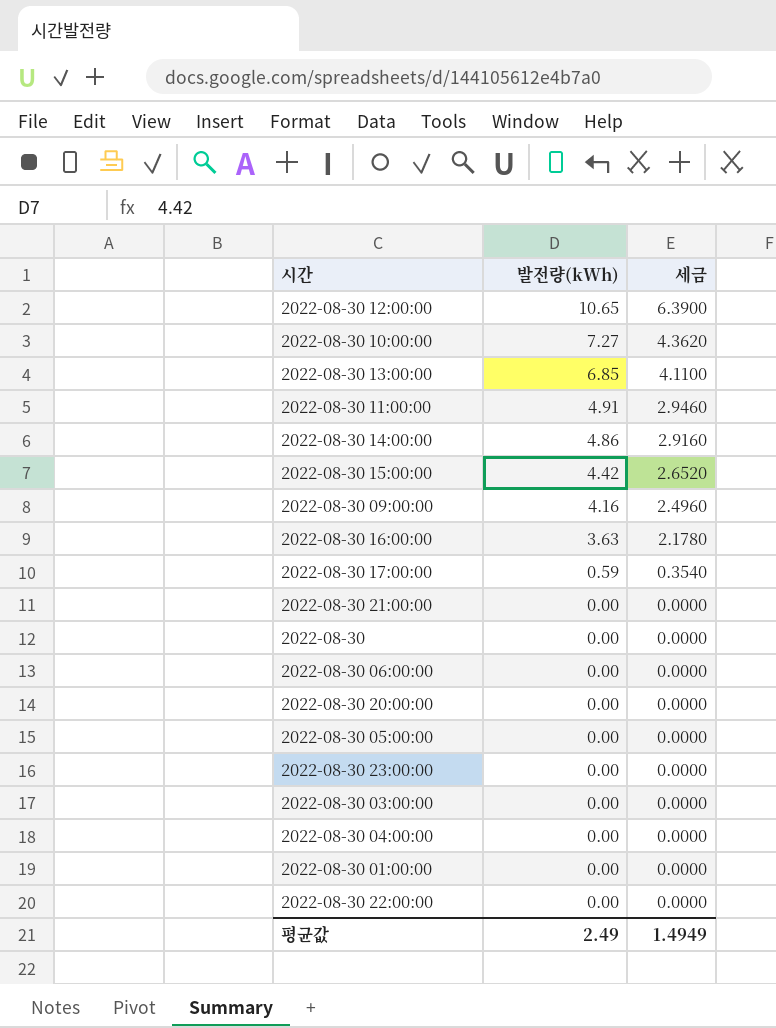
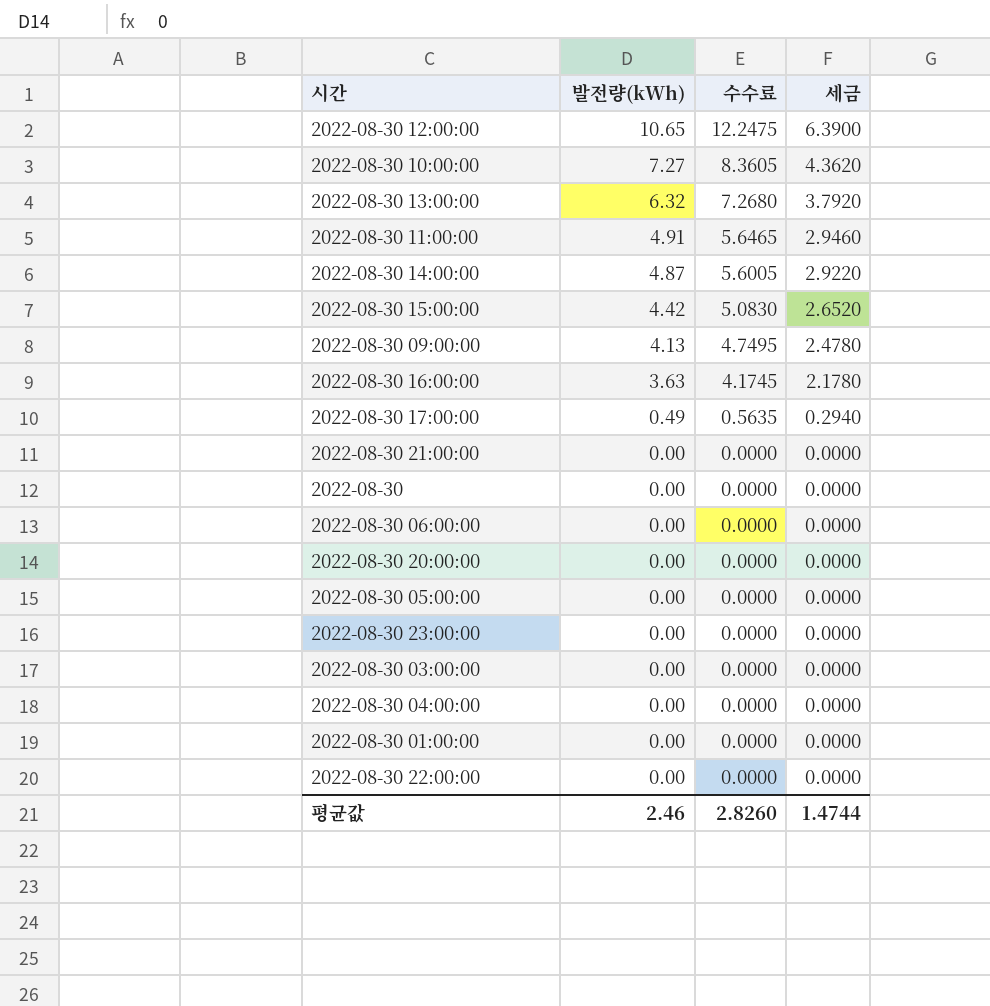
column 수수료 | formula: none -> [발전량(kWh)] * 1.15
2022-08-30 13:00:00 | 발전량(kWh): 6.85 -> 6.32
2022-08-30 13:00:00 | 세금: 4.1100 -> 3.7920
2022-08-30 14:00:00 | 발전량(kWh): 4.86 -> 4.87
2022-08-30 14:00:00 | 세금: 2.9160 -> 2.9220
2022-08-30 09:00:00 | 발전량(kWh): 4.16 -> 4.13
2022-08-30 09:00:00 | 세금: 2.4960 -> 2.4780
2022-08-30 17:00:00 | 발전량(kWh): 0.59 -> 0.49
2022-08-30 17:00:00 | 세금: 0.3540 -> 0.2940
평균값 | 발전량(kWh): 2.49 -> 2.46
평균값 | 세금: 1.4949 -> 1.4744

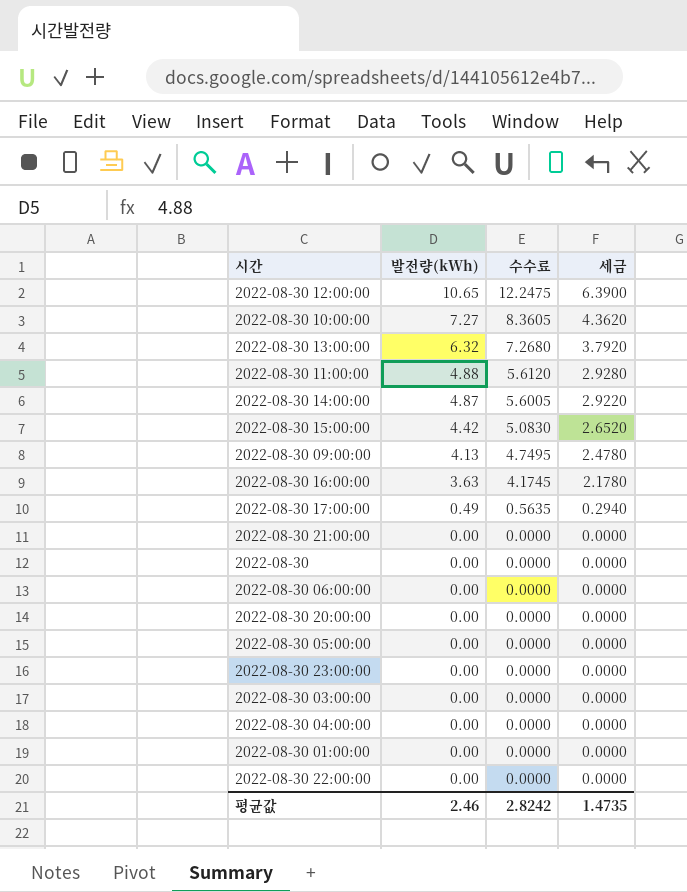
2022-08-30 11:00:00 | 발전량(kWh): 4.91 -> 4.88
2022-08-30 11:00:00 | 수수료: 5.6465 -> 5.6120
2022-08-30 11:00:00 | 세금: 2.9460 -> 2.9280
평균값 | 수수료: 2.8260 -> 2.8242
평균값 | 세금: 1.4744 -> 1.4735

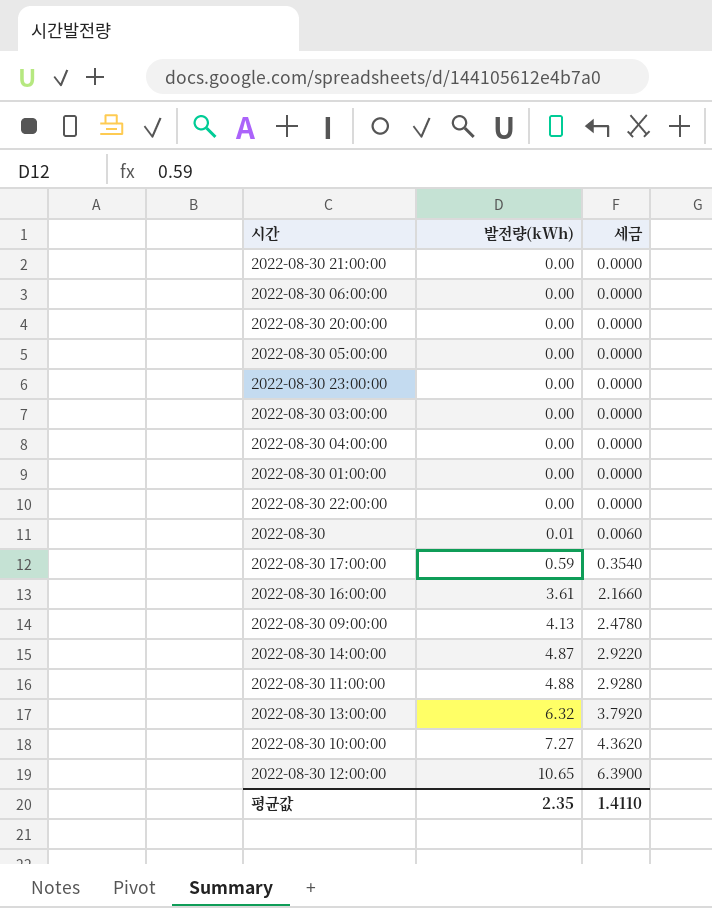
row order: 발전량(kWh) descending -> 발전량(kWh) ascending
column 수수료 | formula: [발전량(kWh)] * 1.15 -> none
row 2022-08-30 15:00:00: 4.42 | 5.0830 | 2.6520 -> none
2022-08-30 | 발전량(kWh): 0.00 -> 0.01
2022-08-30 | 세금: 0.0000 -> 0.0060
2022-08-30 17:00:00 | 발전량(kWh): 0.49 -> 0.59
2022-08-30 17:00:00 | 세금: 0.2940 -> 0.3540
2022-08-30 16:00:00 | 발전량(kWh): 3.63 -> 3.61
2022-08-30 16:00:00 | 세금: 2.1780 -> 2.1660
평균값 | 발전량(kWh): 2.46 -> 2.35
평균값 | 세금: 1.4735 -> 1.4110

